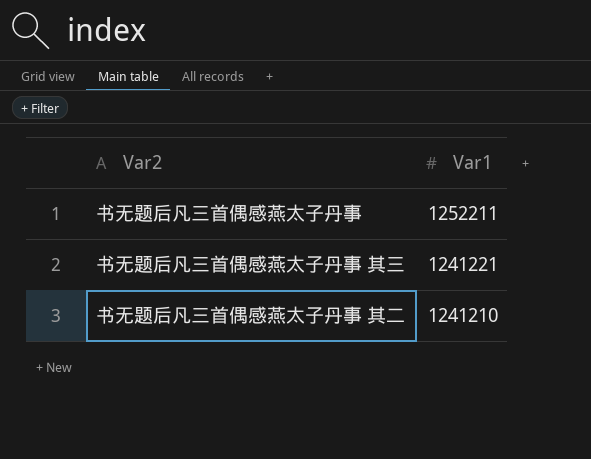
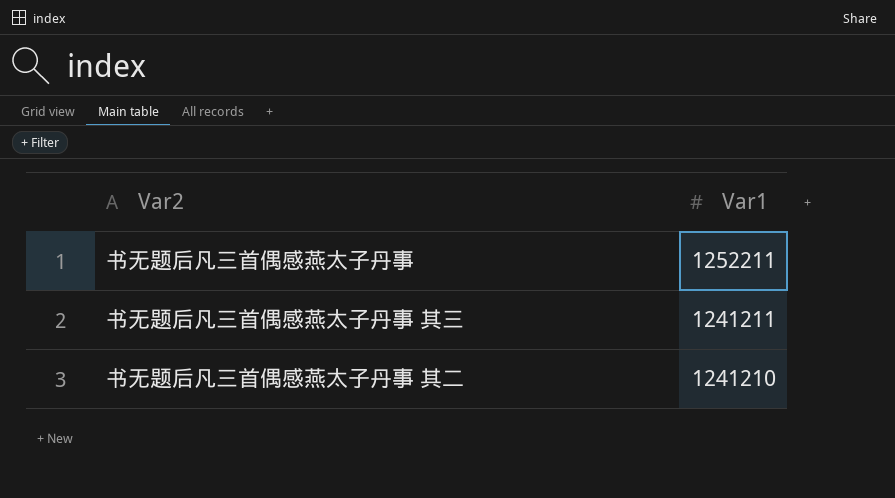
书无题后凡三首偶感燕太子丹事 其三 | Var1: 1241221 -> 1241211

